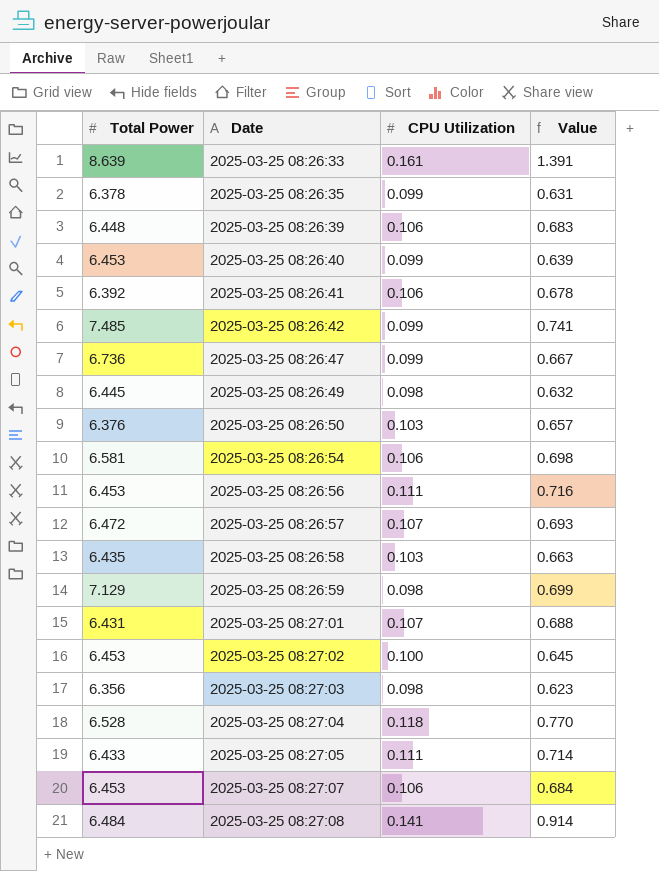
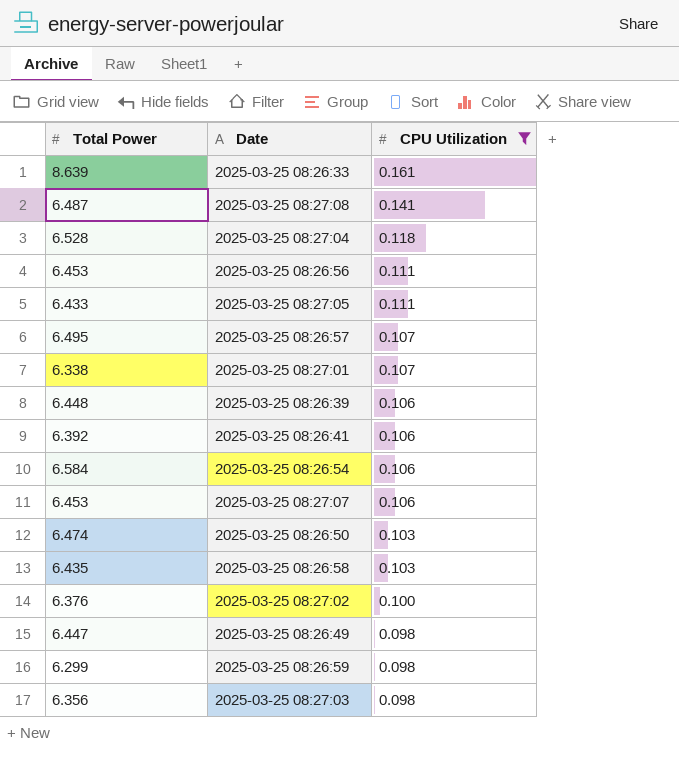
filter: none -> CPU Utilization != 0.099
row order: Date ascending -> CPU Utilization descending
column Value | formula: [Total Power] * [CPU Utilization] -> none
2025-03-25 08:27:08 | Total Power: 6.484 -> 6.487
2025-03-25 08:26:57 | Total Power: 6.472 -> 6.495
2025-03-25 08:27:01 | Total Power: 6.431 -> 6.338
2025-03-25 08:26:54 | Total Power: 6.581 -> 6.584
2025-03-25 08:26:50 | Total Power: 6.376 -> 6.474
2025-03-25 08:27:02 | Total Power: 6.453 -> 6.376
2025-03-25 08:26:49 | Total Power: 6.445 -> 6.447
2025-03-25 08:26:59 | Total Power: 7.129 -> 6.299

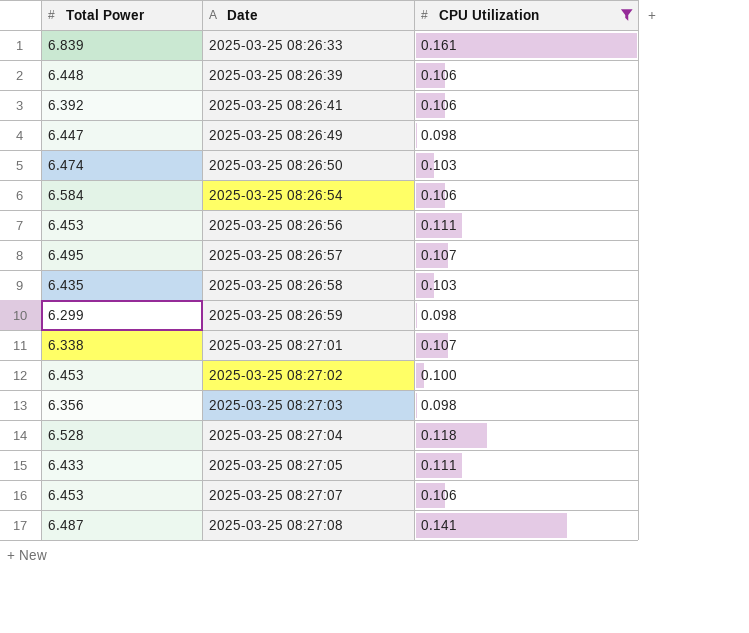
row order: CPU Utilization descending -> Date ascending
2025-03-25 08:26:33 | Total Power: 8.639 -> 6.839
2025-03-25 08:27:02 | Total Power: 6.376 -> 6.453

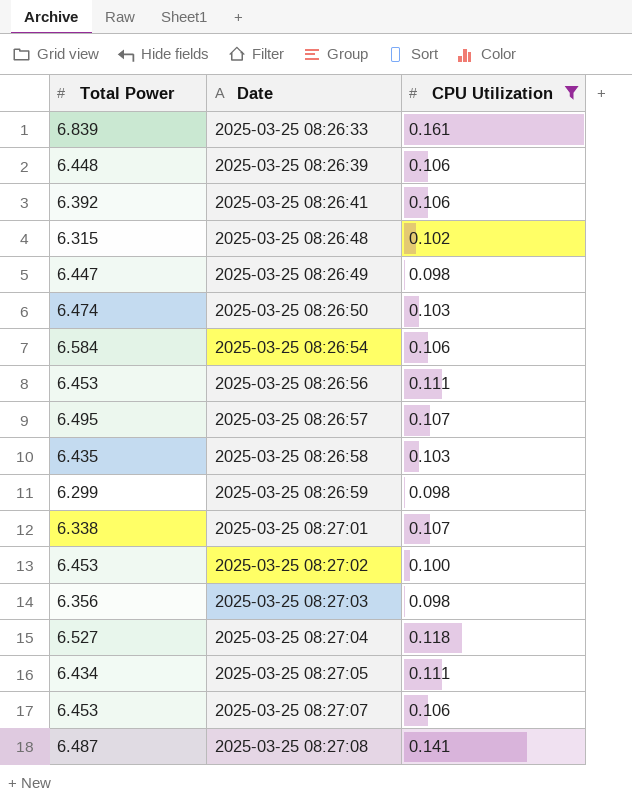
row 2025-03-25 08:26:48: none -> 6.315 | 0.102
2025-03-25 08:27:04 | Total Power: 6.528 -> 6.527
2025-03-25 08:27:05 | Total Power: 6.433 -> 6.434

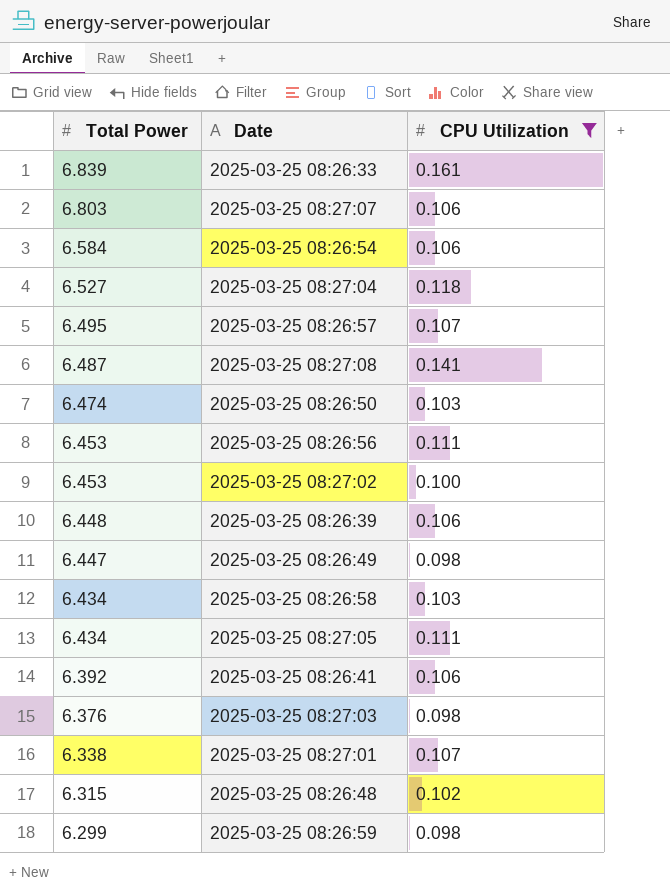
row order: Date ascending -> Total Power descending
2025-03-25 08:27:07 | Total Power: 6.453 -> 6.803
2025-03-25 08:26:58 | Total Power: 6.435 -> 6.434
2025-03-25 08:27:03 | Total Power: 6.356 -> 6.376

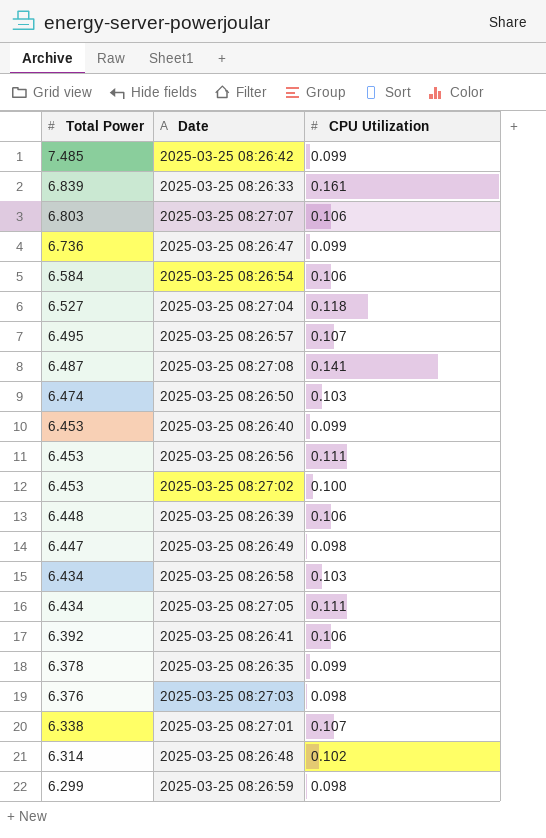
filter: CPU Utilization != 0.099 -> none
2025-03-25 08:26:48 | Total Power: 6.315 -> 6.314

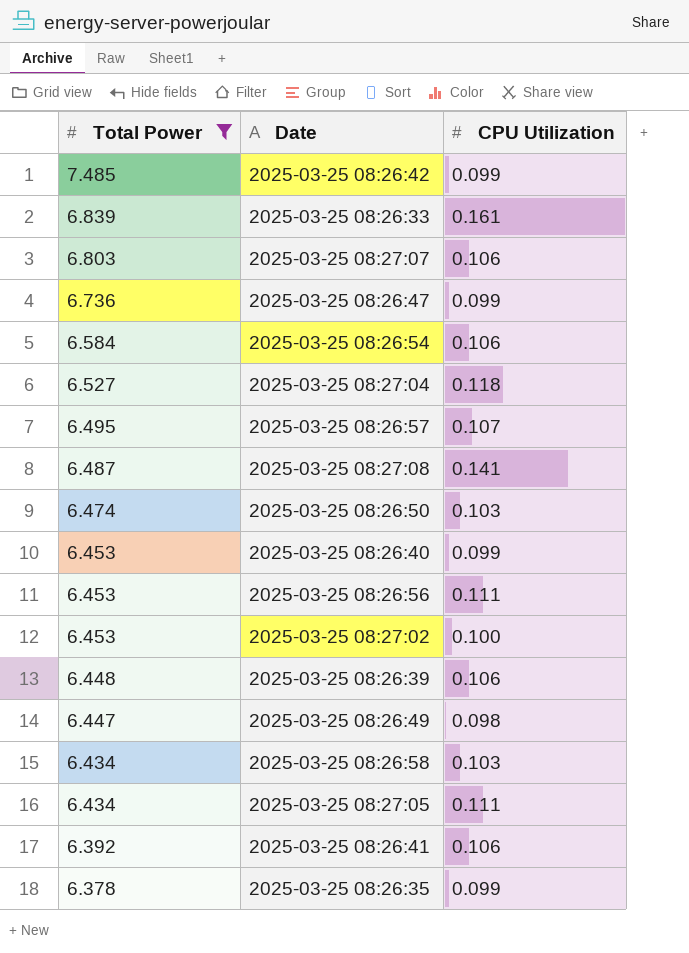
filter: none -> Total Power >= 6.378

